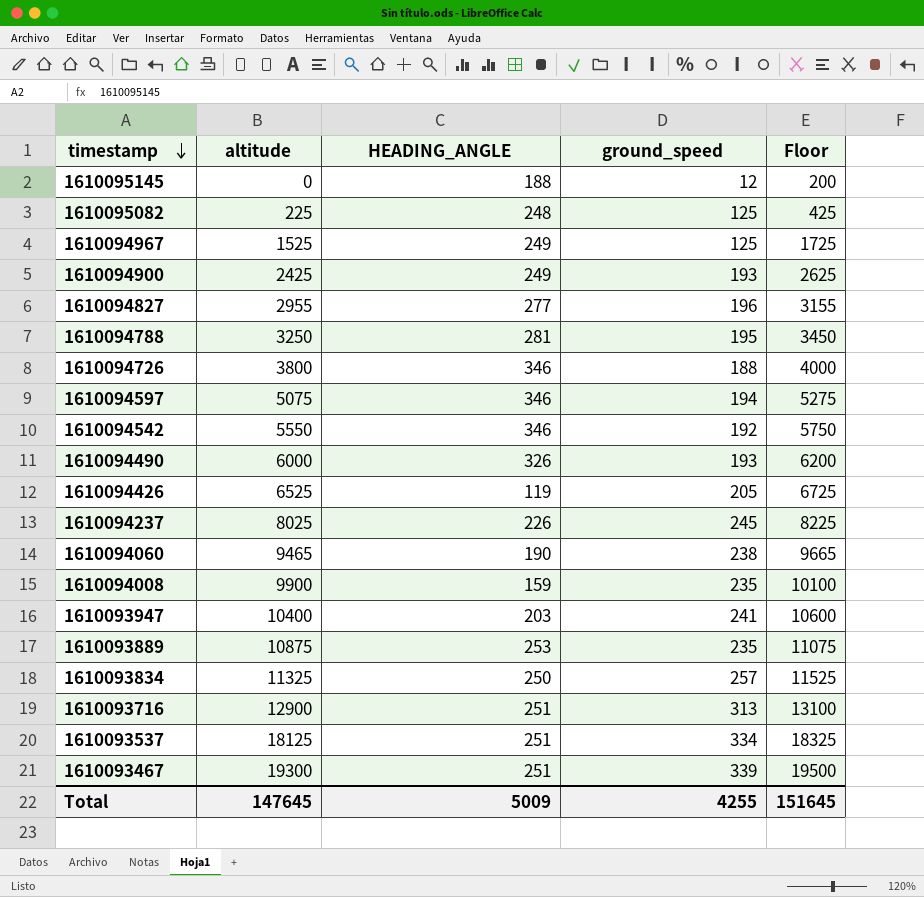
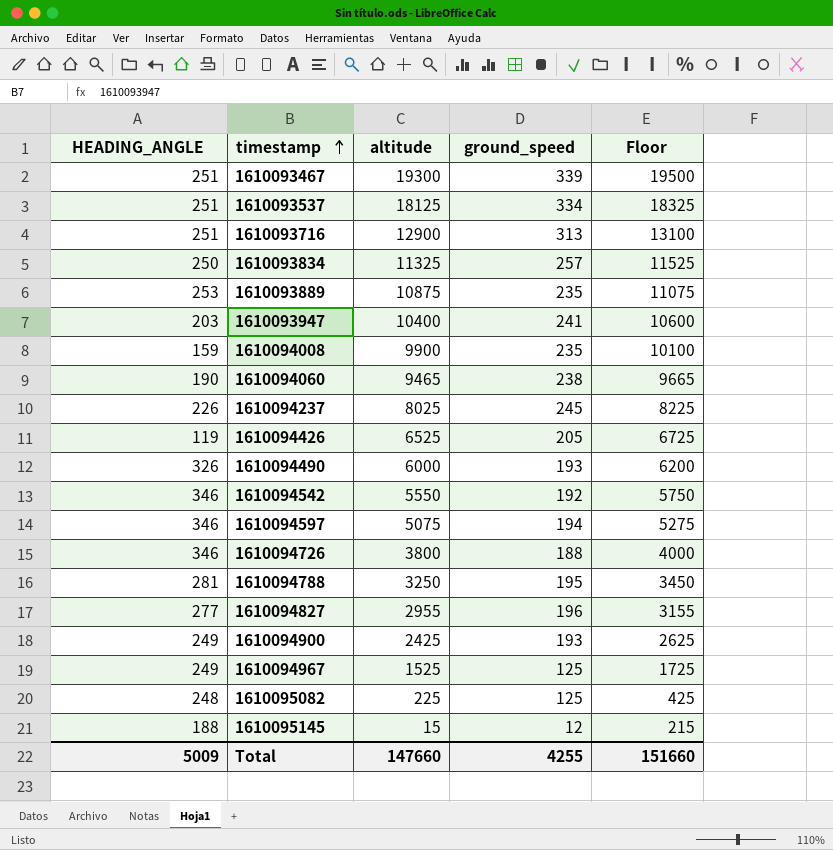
row order: timestamp descending -> timestamp ascending
column HEADING_ANGLE | position: 3 -> 1
1610095145 | altitude: 0 -> 15
1610095145 | Floor: 200 -> 215
Total | altitude: 147645 -> 147660
Total | Floor: 151645 -> 151660

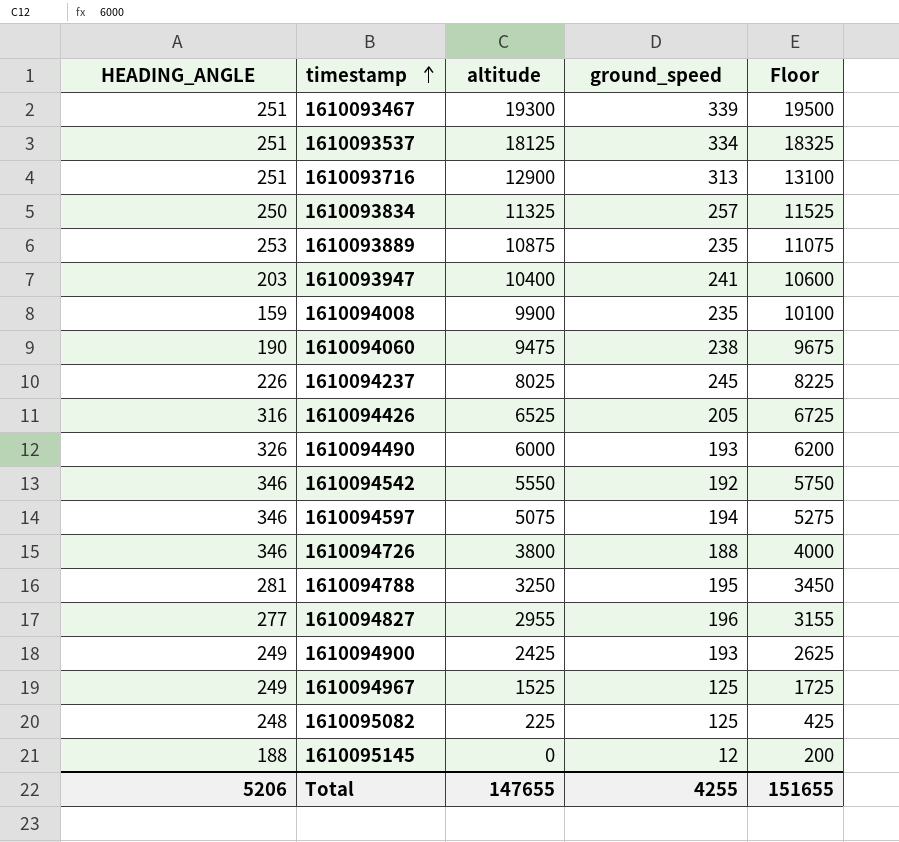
1610094060 | altitude: 9465 -> 9475
1610094060 | Floor: 9665 -> 9675
1610094426 | HEADING_ANGLE: 119 -> 316
1610095145 | altitude: 15 -> 0
1610095145 | Floor: 215 -> 200
Total | HEADING_ANGLE: 5009 -> 5206
Total | altitude: 147660 -> 147655
Total | Floor: 151660 -> 151655

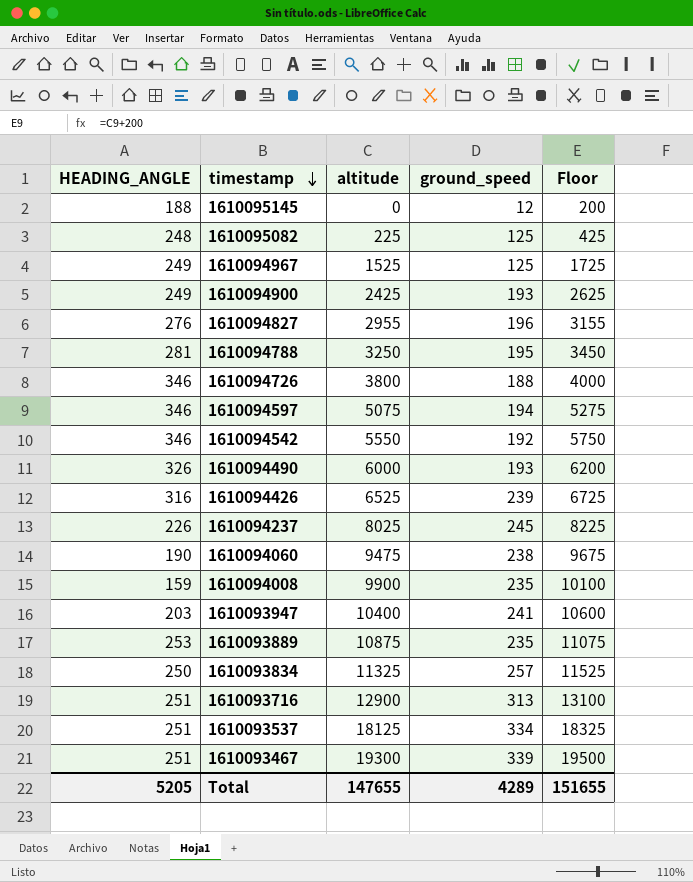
row order: timestamp ascending -> timestamp descending
1610094827 | HEADING_ANGLE: 277 -> 276
1610094426 | ground_speed: 205 -> 239
Total | HEADING_ANGLE: 5206 -> 5205
Total | ground_speed: 4255 -> 4289

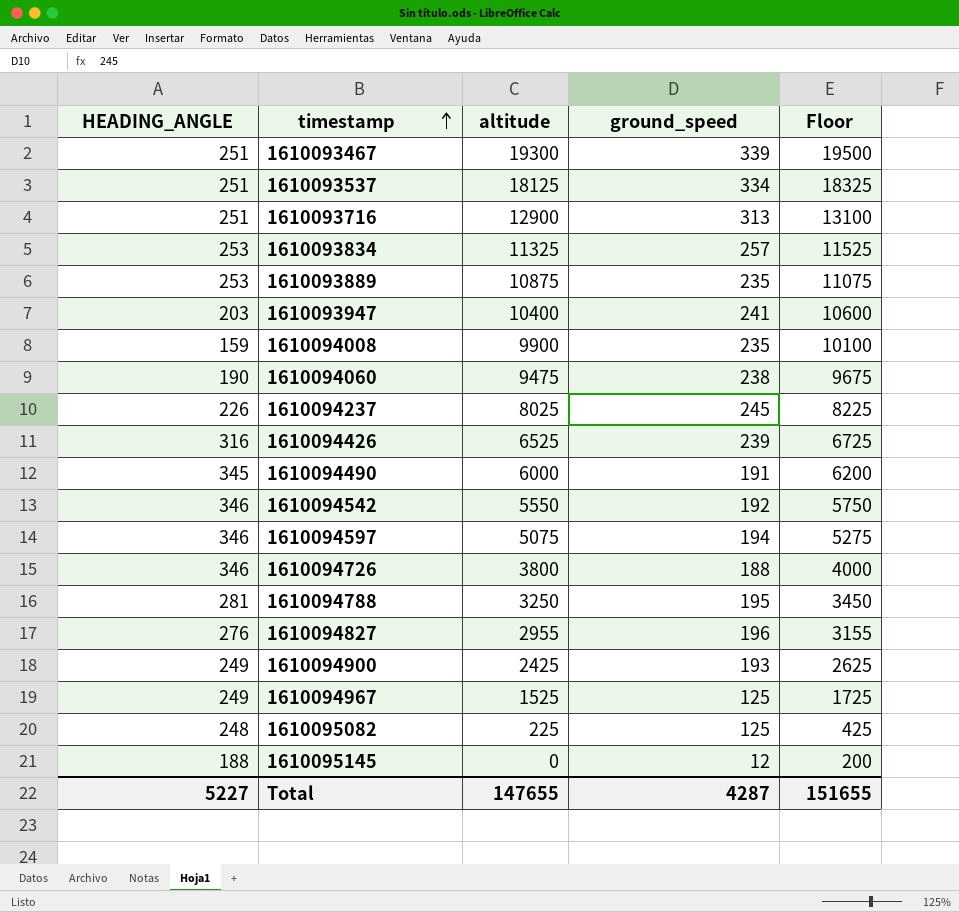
row order: timestamp descending -> timestamp ascending
1610093834 | HEADING_ANGLE: 250 -> 253
1610094490 | HEADING_ANGLE: 326 -> 345
1610094490 | ground_speed: 193 -> 191
Total | HEADING_ANGLE: 5205 -> 5227
Total | ground_speed: 4289 -> 4287

